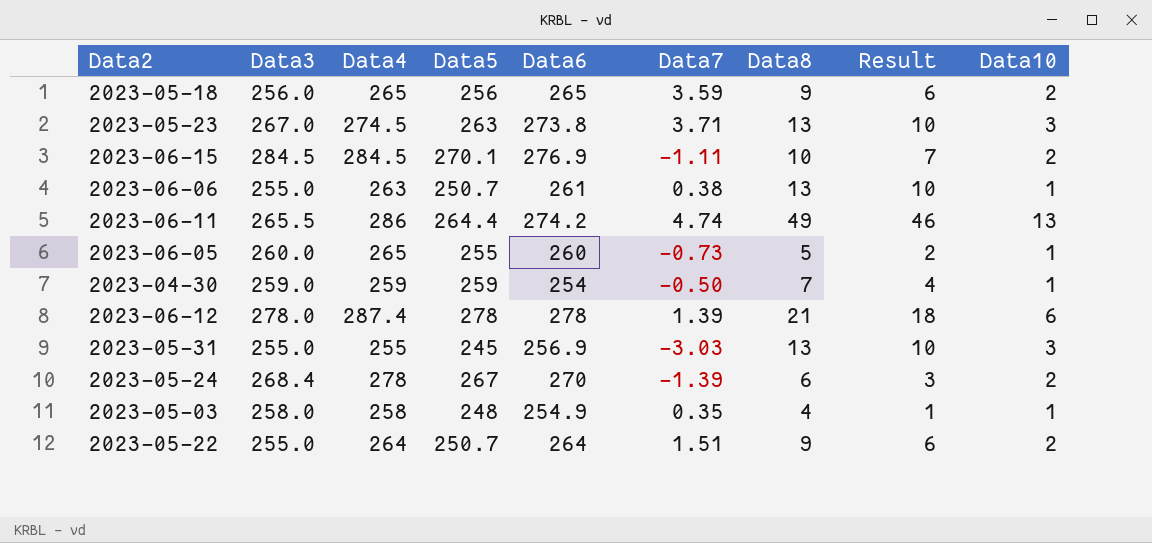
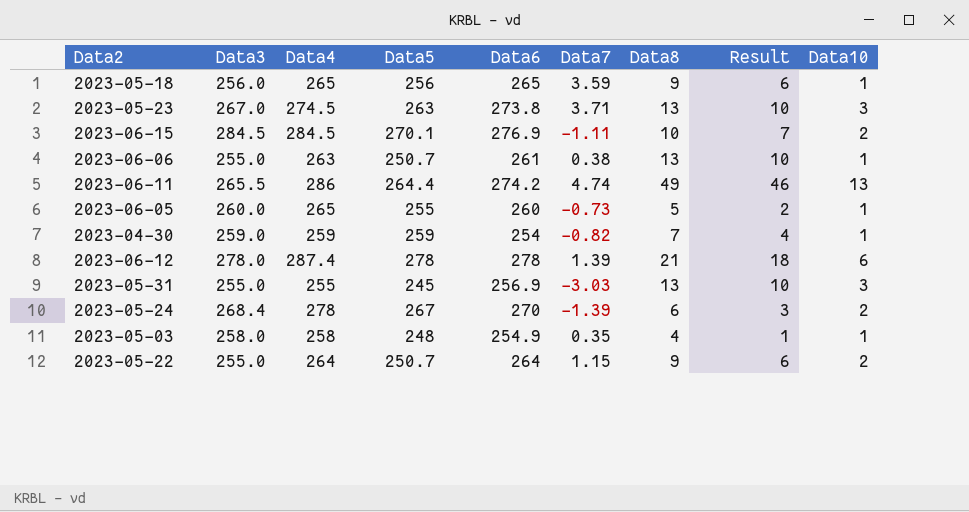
2023-05-18 | Data10: 2 -> 1
2023-04-30 | Data7: -0.50 -> -0.82
2023-05-22 | Data7: 1.51 -> 1.15

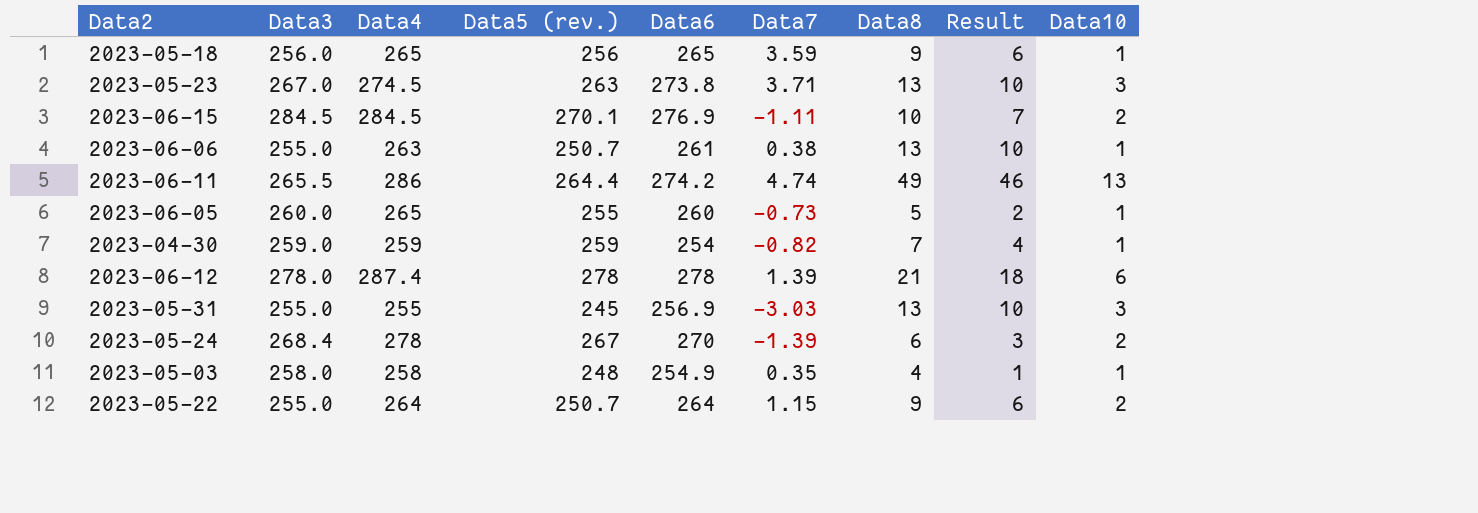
column name: Data5 -> Data5 (rev.)

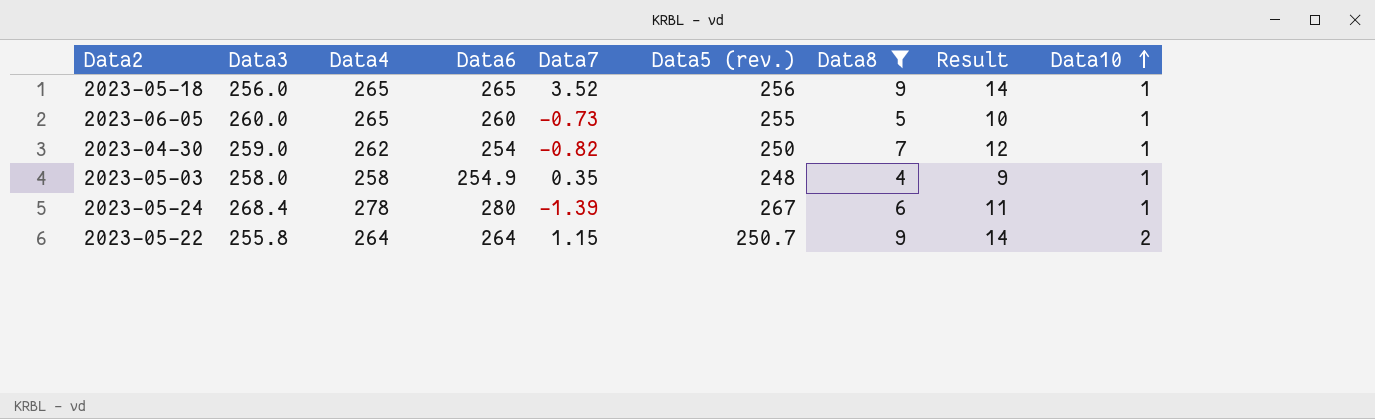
filter: none -> Data8 <= 9
row order: none -> Data10 ascending
column Data5 (rev.) | position: 4 -> 6
column Result | formula: [Data8] - 3 -> [Data8] + 5
2023-05-18 | Data7: 3.59 -> 3.52
2023-04-30 | Data4: 259 -> 262
2023-04-30 | Data5 (rev.): 259 -> 250
2023-05-24 | Data6: 270 -> 280
2023-05-24 | Data10: 2 -> 1
2023-05-22 | Data3: 255.0 -> 255.8

